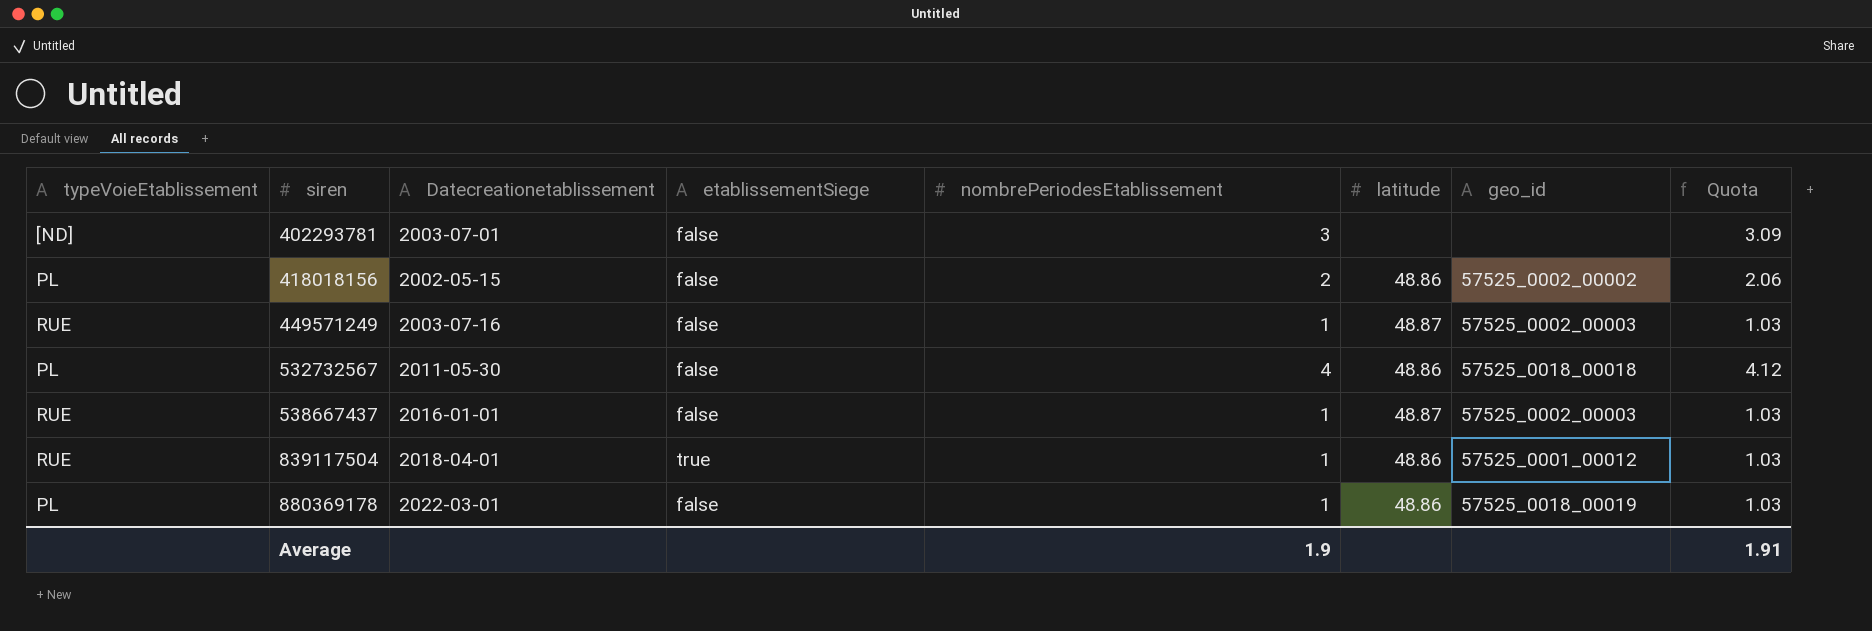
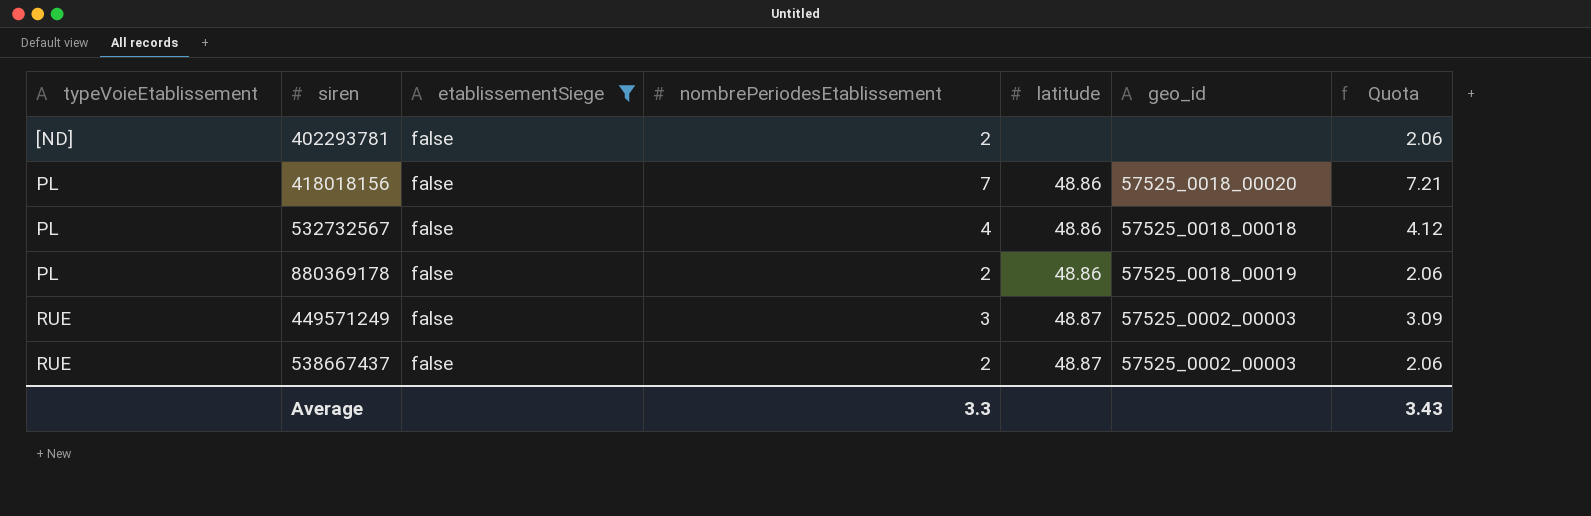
filter: none -> etablissementSiege = false
row order: siren ascending -> typeVoieEtablissement ascending
column Datecreationetablissement | position: 3 -> none
402293781 | nombrePeriodesEtablissement: 3 -> 2
402293781 | Quota: 3.09 -> 2.06
418018156 | nombrePeriodesEtablissement: 2 -> 7
418018156 | geo_id: 57525_0002_00002 -> 57525_0018_00020
418018156 | Quota: 2.06 -> 7.21
880369178 | nombrePeriodesEtablissement: 1 -> 2
880369178 | Quota: 1.03 -> 2.06
449571249 | nombrePeriodesEtablissement: 1 -> 3
449571249 | Quota: 1.03 -> 3.09
538667437 | nombrePeriodesEtablissement: 1 -> 2
538667437 | Quota: 1.03 -> 2.06
Average | nombrePeriodesEtablissement: 1.9 -> 3.3
Average | Quota: 1.91 -> 3.43

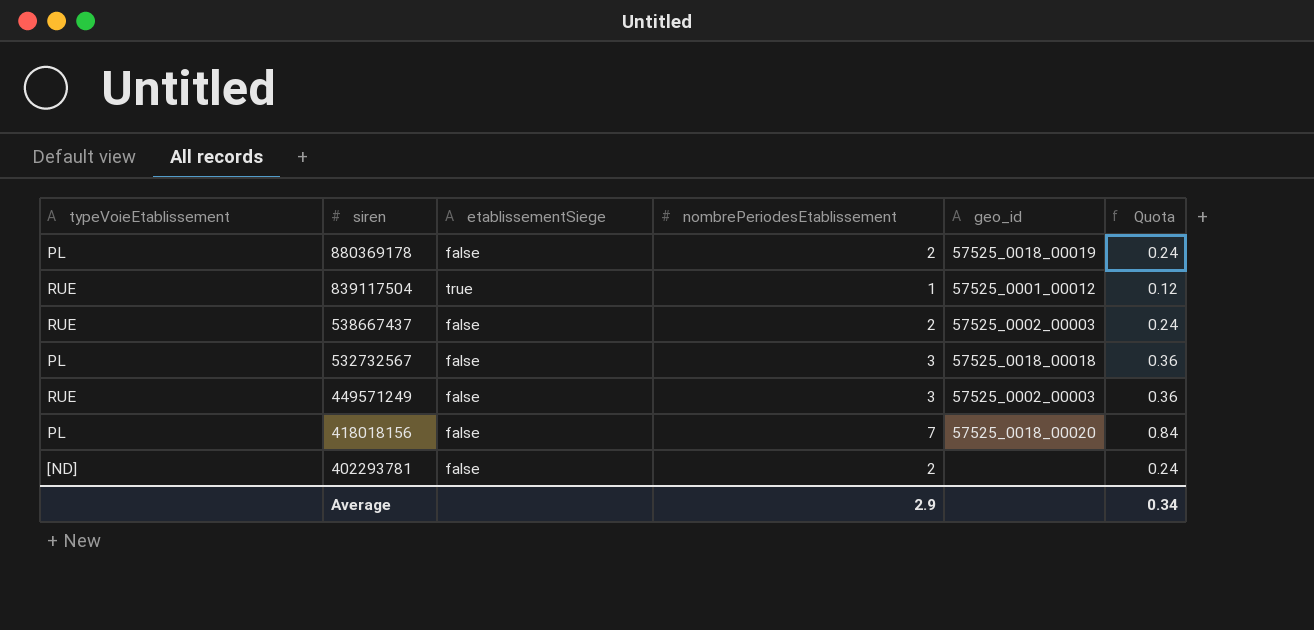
filter: etablissementSiege = false -> none
row order: typeVoieEtablissement ascending -> siren descending
column latitude | position: 5 -> none
column Quota | formula: [nombrePeriodesEtablissement] * 1.03 -> [nombrePeriodesEtablissement] * 0.12
532732567 | nombrePeriodesEtablissement: 4 -> 3
Average | nombrePeriodesEtablissement: 3.3 -> 2.9
Average | Quota: 3.43 -> 0.34

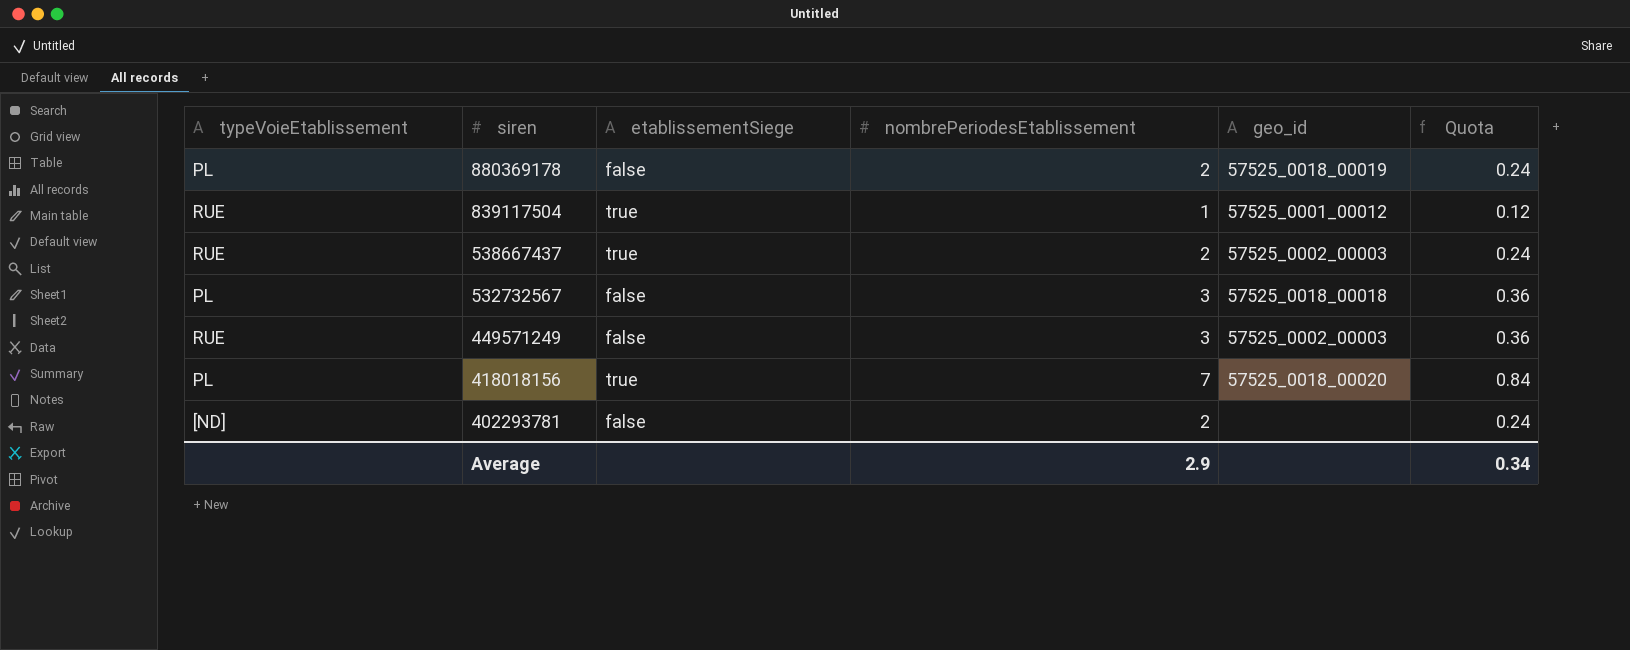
538667437 | etablissementSiege: false -> true
418018156 | etablissementSiege: false -> true

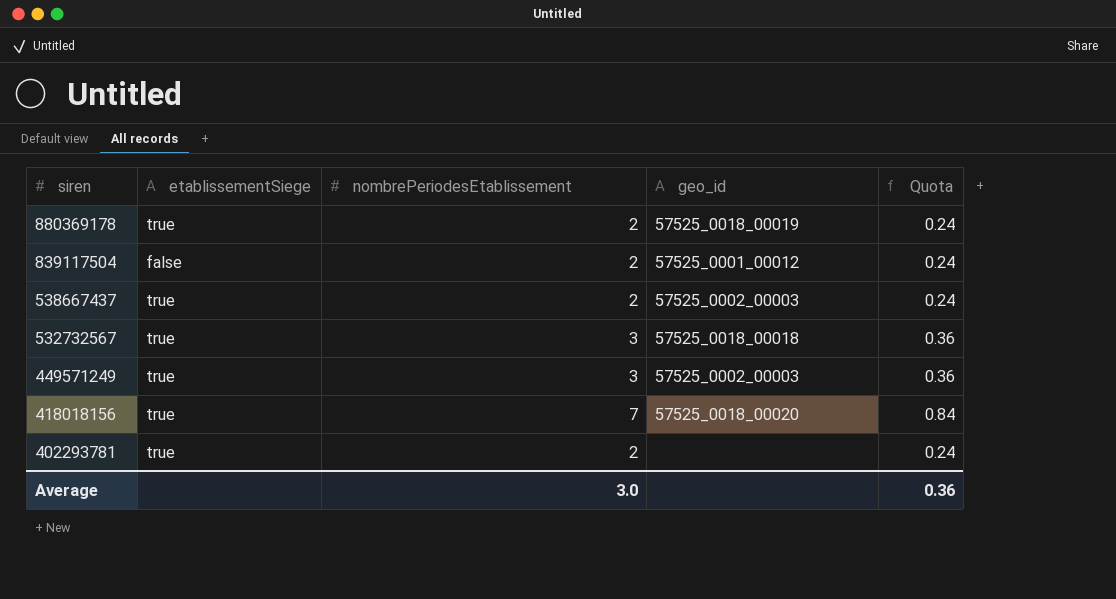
column typeVoieEtablissement | position: 1 -> none
880369178 | etablissementSiege: false -> true
839117504 | etablissementSiege: true -> false
839117504 | nombrePeriodesEtablissement: 1 -> 2
839117504 | Quota: 0.12 -> 0.24
532732567 | etablissementSiege: false -> true
449571249 | etablissementSiege: false -> true
402293781 | etablissementSiege: false -> true
Average | nombrePeriodesEtablissement: 2.9 -> 3.0
Average | Quota: 0.34 -> 0.36

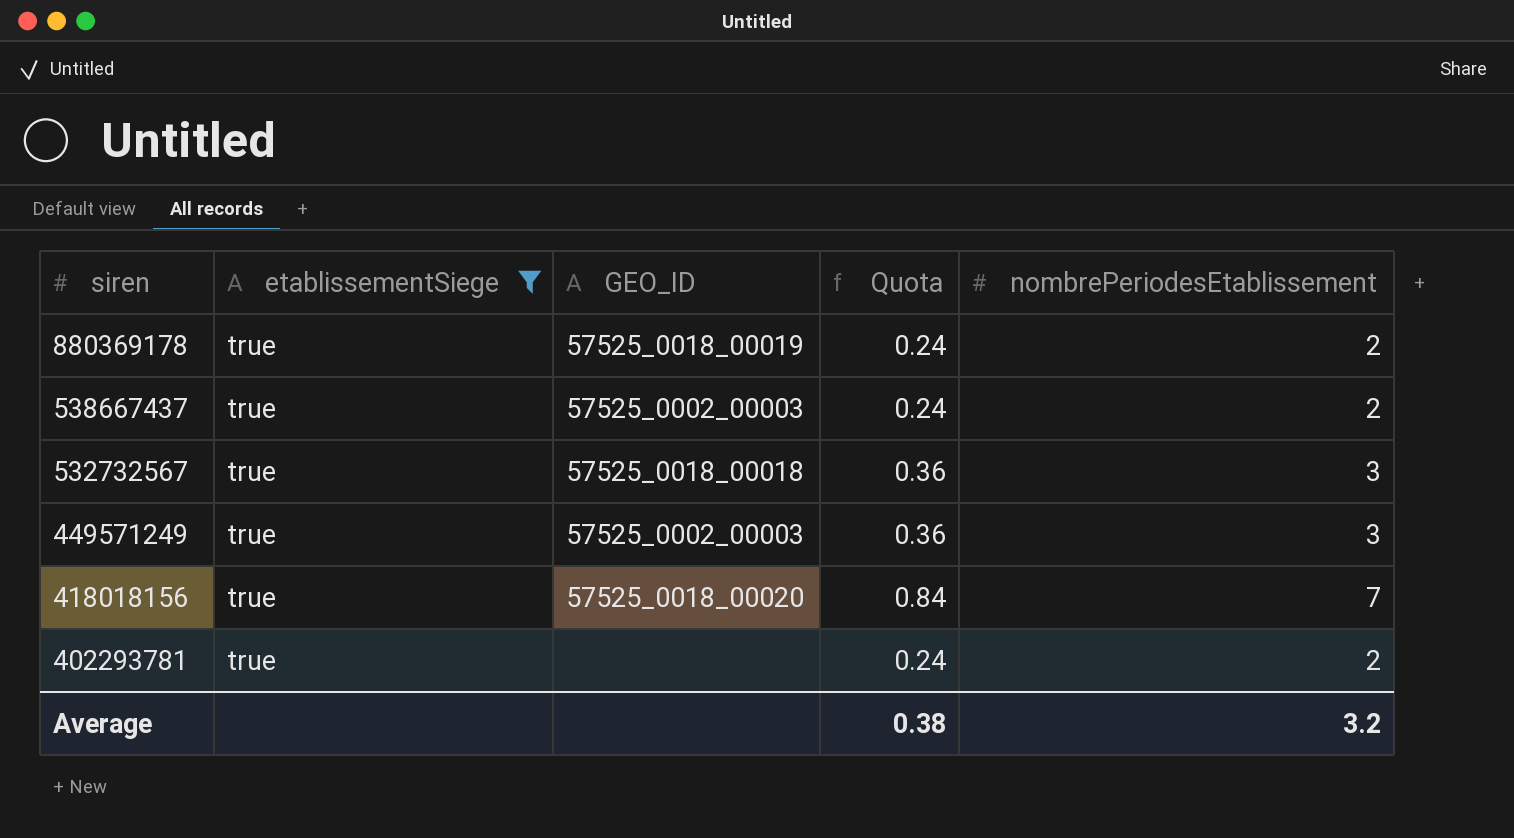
filter: none -> etablissementSiege = true
column name: geo_id -> GEO_ID
column nombrePeriodesEtablissement | position: 3 -> 5
Average | Quota: 0.36 -> 0.38
Average | nombrePeriodesEtablissement: 3.0 -> 3.2

